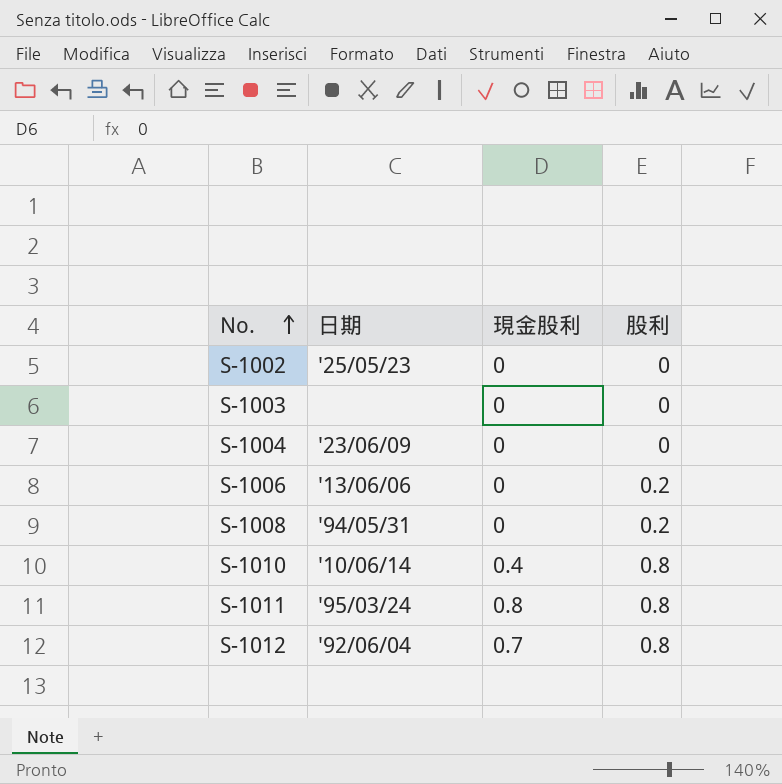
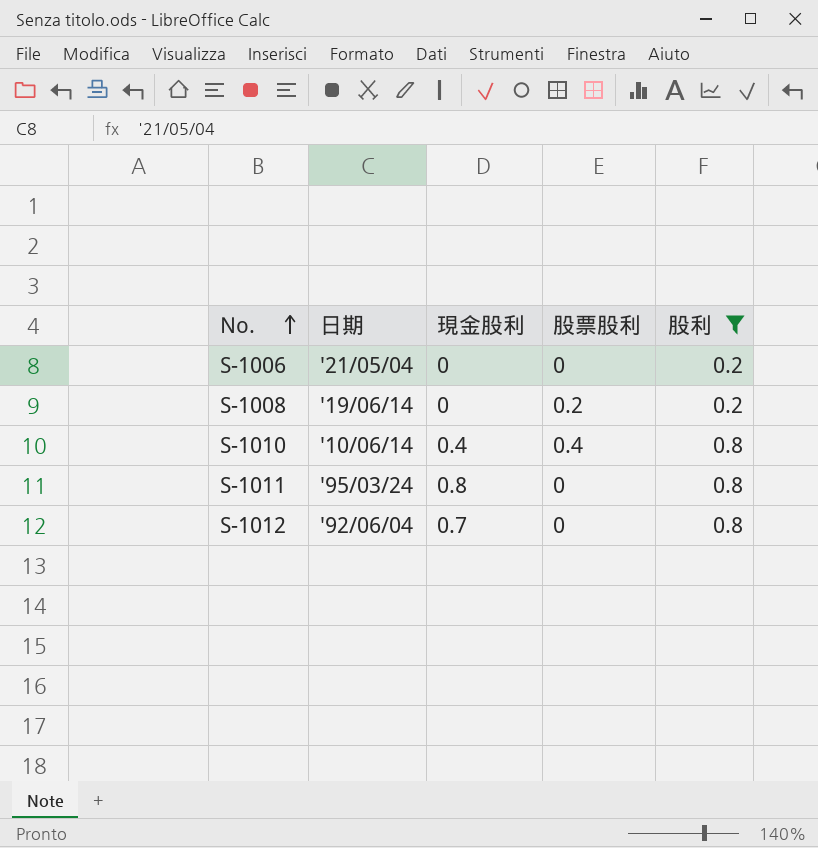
filter: none -> 股利 != 0
column 股票股利 | position: none -> 4
S-1006 | 日期: '13/06/06 -> '21/05/04
S-1008 | 日期: '94/05/31 -> '19/06/14

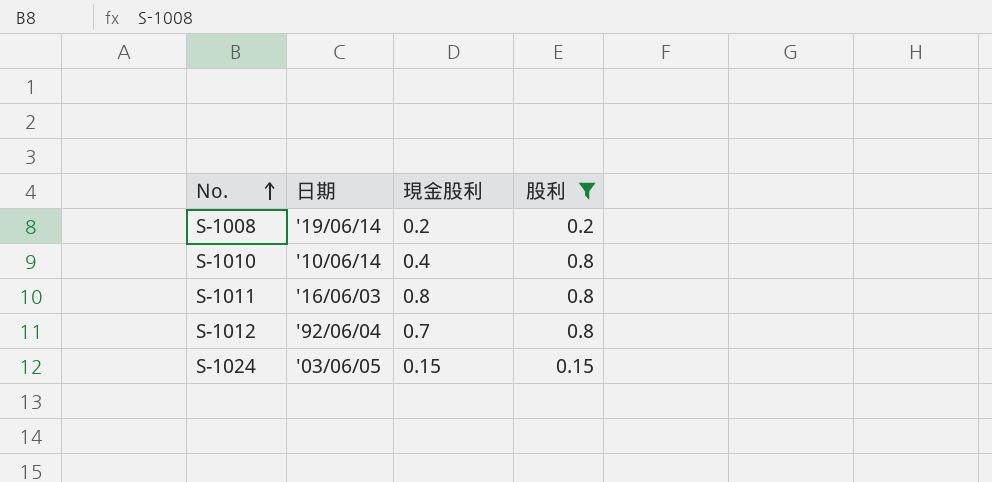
column 股票股利 | position: 4 -> none
row S-1006: '21/05/04 | 0 | 0 | 0.2 -> none
S-1008 | 現金股利: 0 -> 0.2
S-1011 | 日期: '95/03/24 -> '16/06/03
row S-1024: none -> '03/06/05 | 0.15 | 0.15

